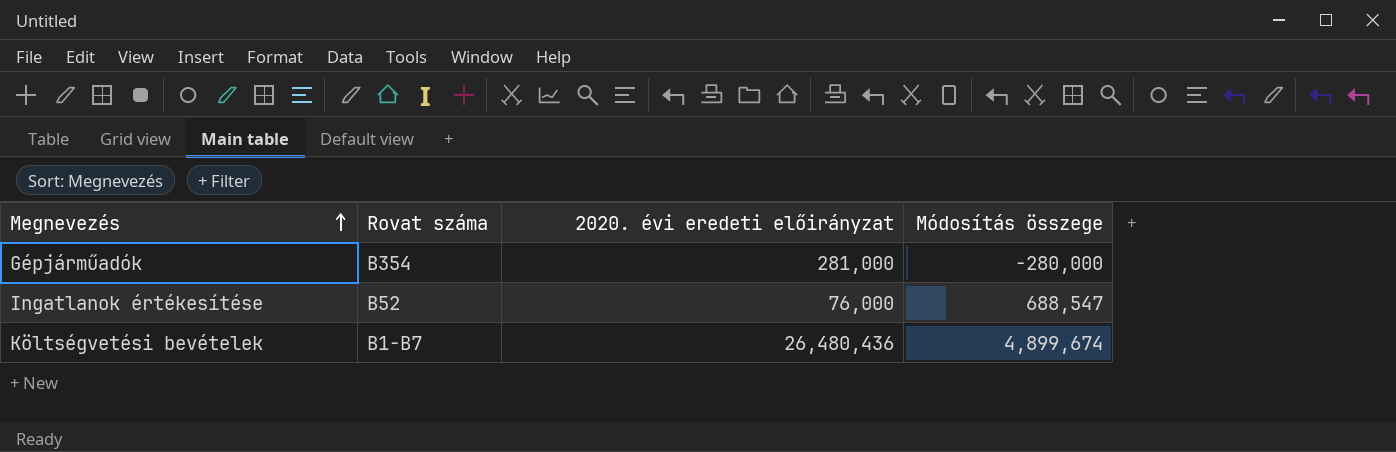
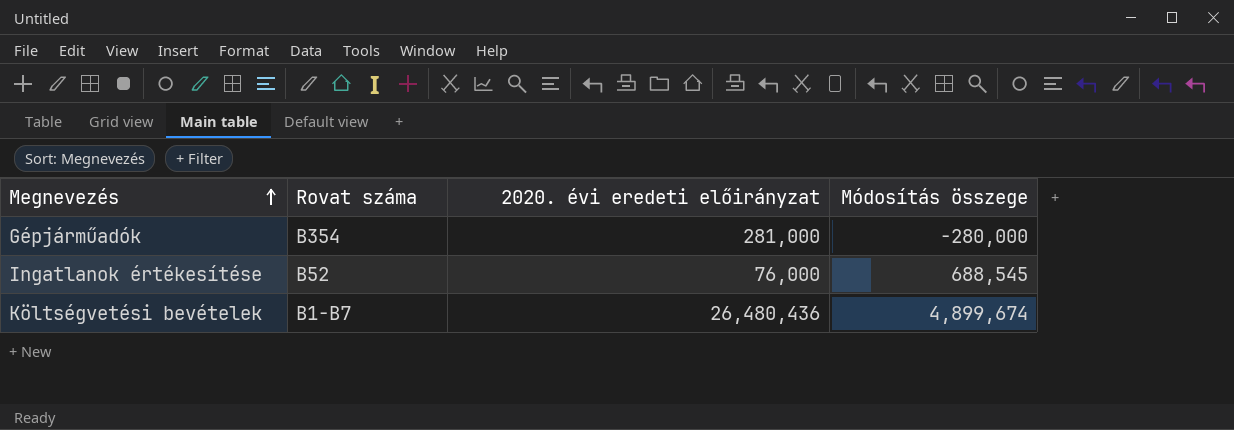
Ingatlanok értékesítése | Módosítás összege: 688,547 -> 688,545

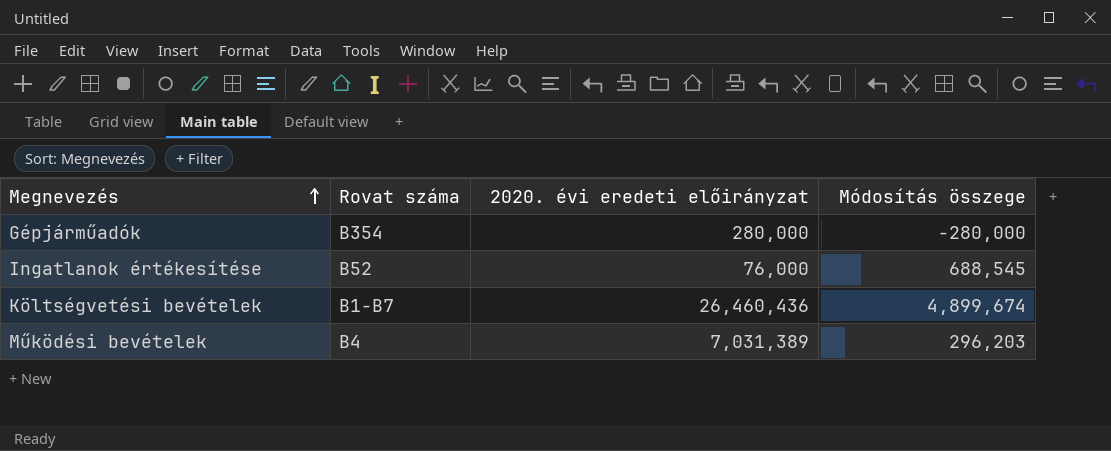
Gépjárműadók | 2020. évi eredeti előirányzat: 281,000 -> 280,000
Költségvetési bevételek | 2020. évi eredeti előirányzat: 26,480,436 -> 26,460,436
row Működési bevételek: none -> B4 | 7,031,389 | 296,203

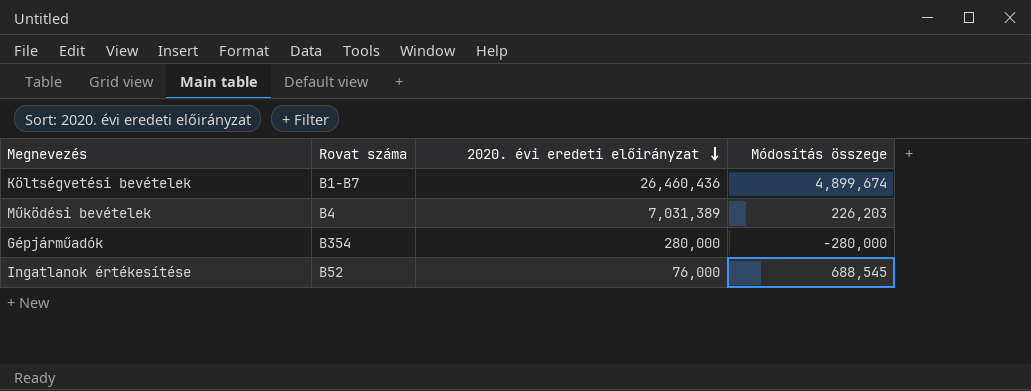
row order: Megnevezés ascending -> 2020. évi eredeti előirányzat descending
Működési bevételek | Módosítás összege: 296,203 -> 226,203

